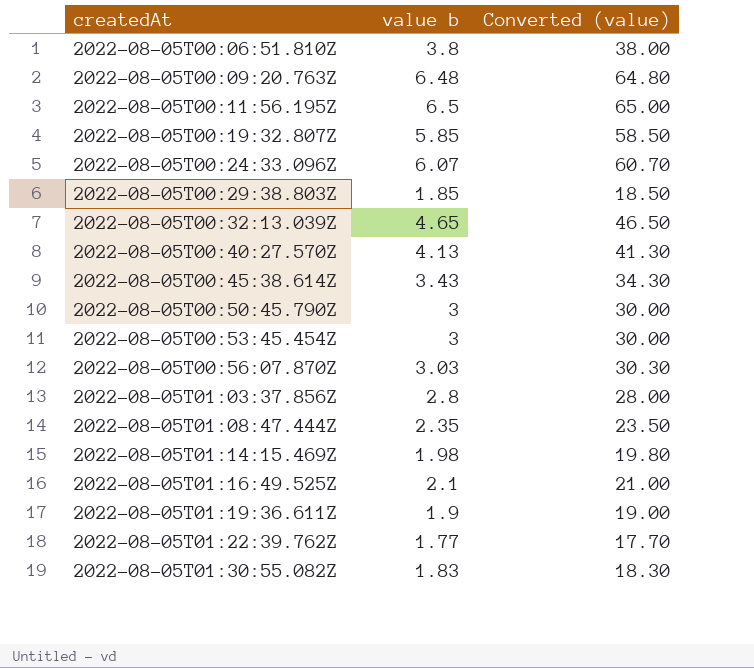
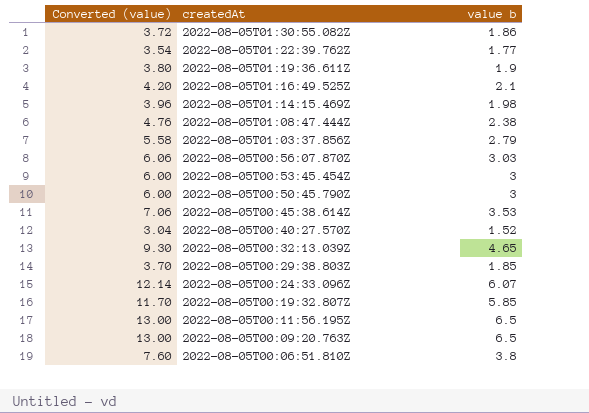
row order: createdAt ascending -> createdAt descending
column Converted (value) | formula: [value b] * 10 -> [value b] * 2
column Converted (value) | position: 3 -> 1
2022-08-05T01:30:55.082Z | value b: 1.83 -> 1.86
2022-08-05T01:08:47.444Z | value b: 2.35 -> 2.38
2022-08-05T01:03:37.856Z | value b: 2.8 -> 2.79
2022-08-05T00:45:38.614Z | value b: 3.43 -> 3.53
2022-08-05T00:40:27.570Z | value b: 4.13 -> 1.52
2022-08-05T00:09:20.763Z | value b: 6.48 -> 6.5

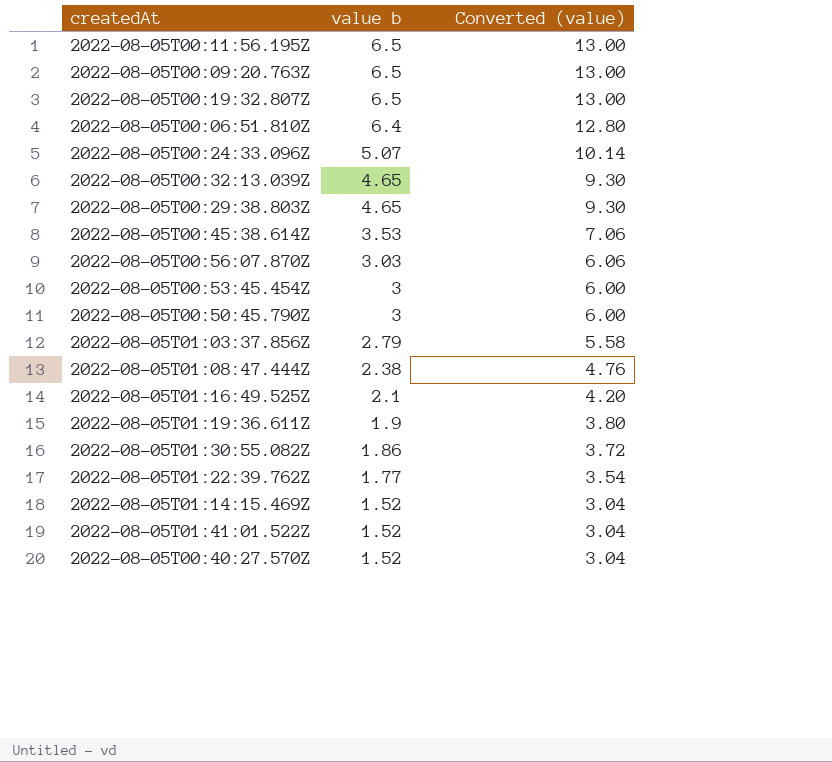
row order: createdAt descending -> value b descending
column Converted (value) | position: 1 -> 3
2022-08-05T00:19:32.807Z | value b: 5.85 -> 6.5
2022-08-05T00:19:32.807Z | Converted (value): 11.70 -> 13.00
2022-08-05T00:06:51.810Z | value b: 3.8 -> 6.4
2022-08-05T00:06:51.810Z | Converted (value): 7.60 -> 12.80
2022-08-05T00:24:33.096Z | value b: 6.07 -> 5.07
2022-08-05T00:24:33.096Z | Converted (value): 12.14 -> 10.14
2022-08-05T00:29:38.803Z | value b: 1.85 -> 4.65
2022-08-05T00:29:38.803Z | Converted (value): 3.70 -> 9.30
2022-08-05T01:14:15.469Z | value b: 1.98 -> 1.52
2022-08-05T01:14:15.469Z | Converted (value): 3.96 -> 3.04
row 2022-08-05T01:41:01.522Z: none -> 1.52 | 3.04

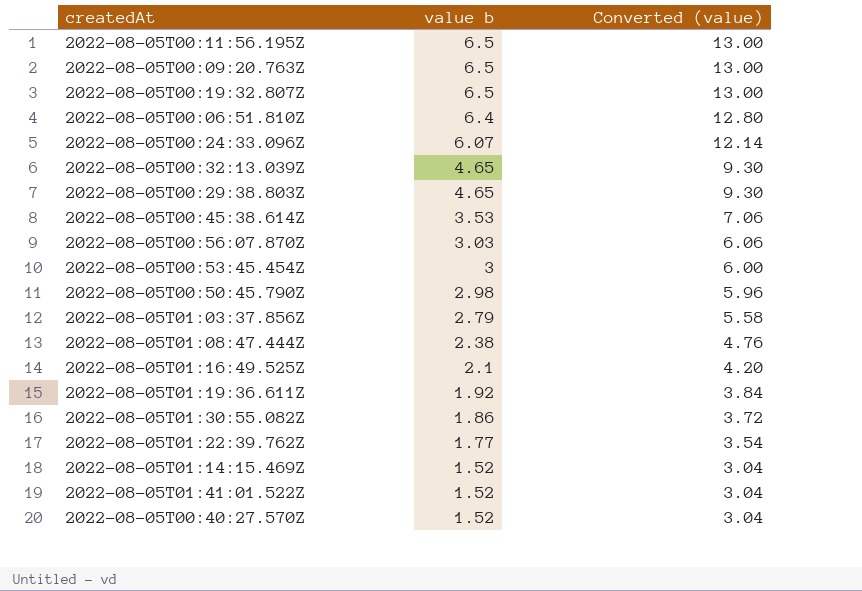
2022-08-05T00:24:33.096Z | value b: 5.07 -> 6.07
2022-08-05T00:24:33.096Z | Converted (value): 10.14 -> 12.14
2022-08-05T00:50:45.790Z | value b: 3 -> 2.98
2022-08-05T00:50:45.790Z | Converted (value): 6.00 -> 5.96
2022-08-05T01:19:36.611Z | value b: 1.9 -> 1.92
2022-08-05T01:19:36.611Z | Converted (value): 3.80 -> 3.84

